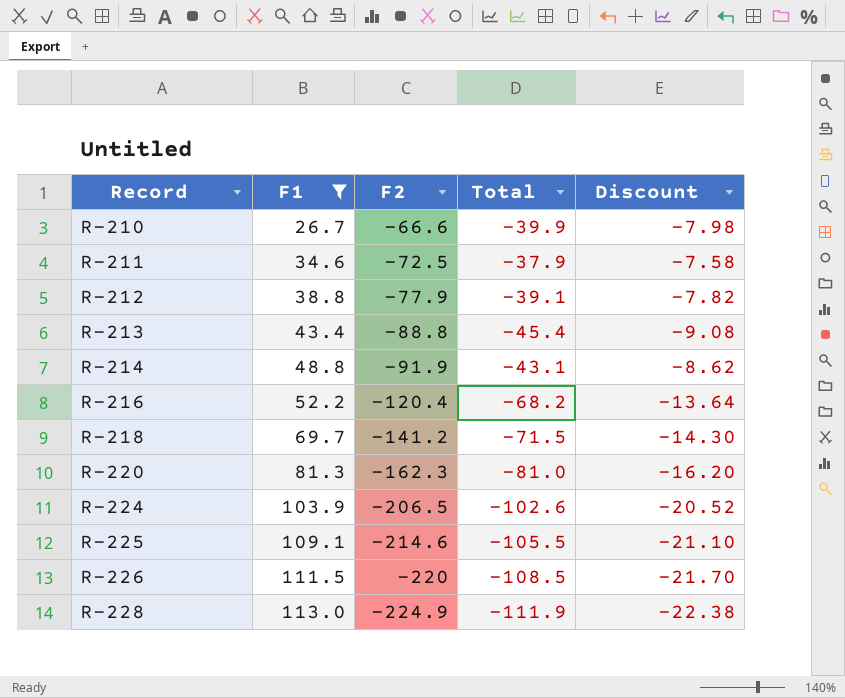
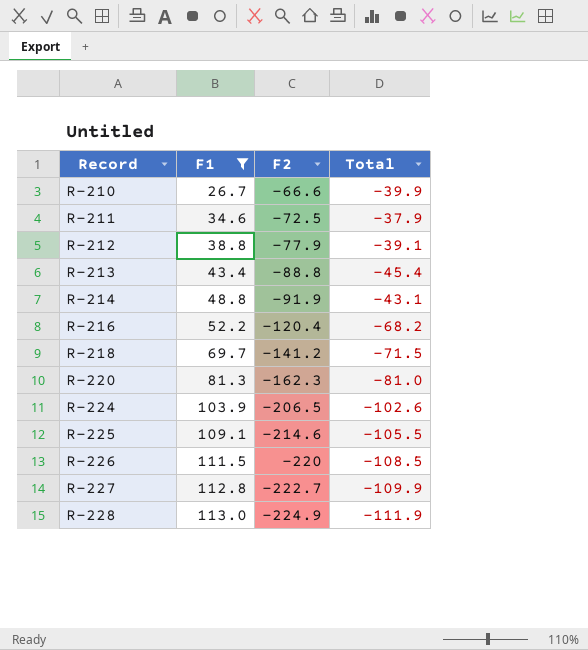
column Discount | formula: [Total] * 0.2 -> none
row R-227: none -> 112.8 | -222.7 | -109.9

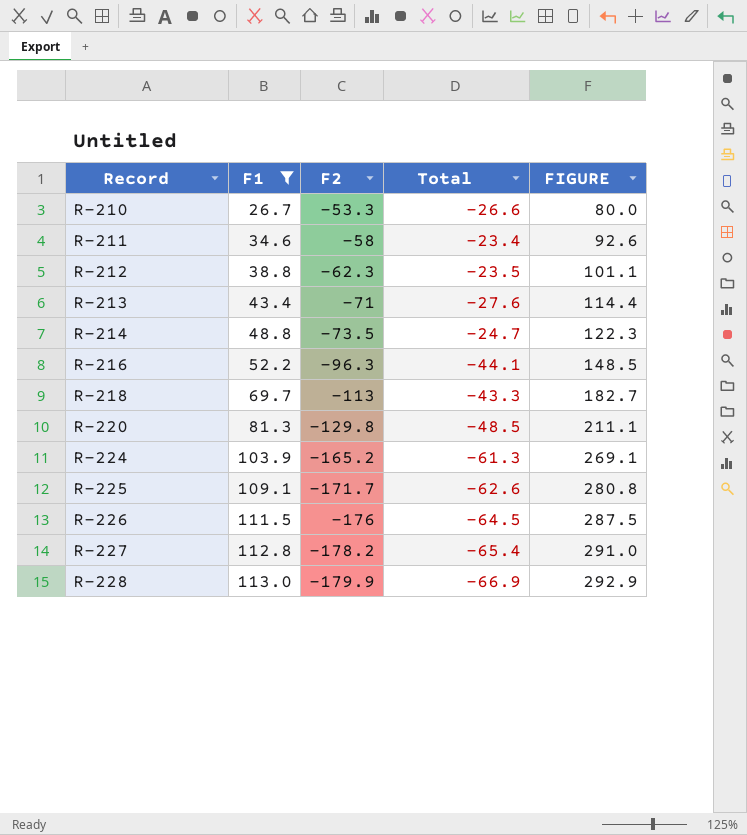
column FIGURE | formula: none -> [F1] - [F2]
R-210 | F2: -66.6 -> -53.3
R-210 | Total: -39.9 -> -26.6
R-211 | F2: -72.5 -> -58
R-211 | Total: -37.9 -> -23.4
R-212 | F2: -77.9 -> -62.3
R-212 | Total: -39.1 -> -23.5
R-213 | F2: -88.8 -> -71
R-213 | Total: -45.4 -> -27.6
R-214 | F2: -91.9 -> -73.5
R-214 | Total: -43.1 -> -24.7
R-216 | F2: -120.4 -> -96.3
R-216 | Total: -68.2 -> -44.1
R-218 | F2: -141.2 -> -113
R-218 | Total: -71.5 -> -43.3
R-220 | F2: -162.3 -> -129.8
R-220 | Total: -81.0 -> -48.5
R-224 | F2: -206.5 -> -165.2
R-224 | Total: -102.6 -> -61.3
R-225 | F2: -214.6 -> -171.7
R-225 | Total: -105.5 -> -62.6
R-226 | F2: -220 -> -176
R-226 | Total: -108.5 -> -64.5
R-227 | F2: -222.7 -> -178.2
R-227 | Total: -109.9 -> -65.4
R-228 | F2: -224.9 -> -179.9
R-228 | Total: -111.9 -> -66.9

